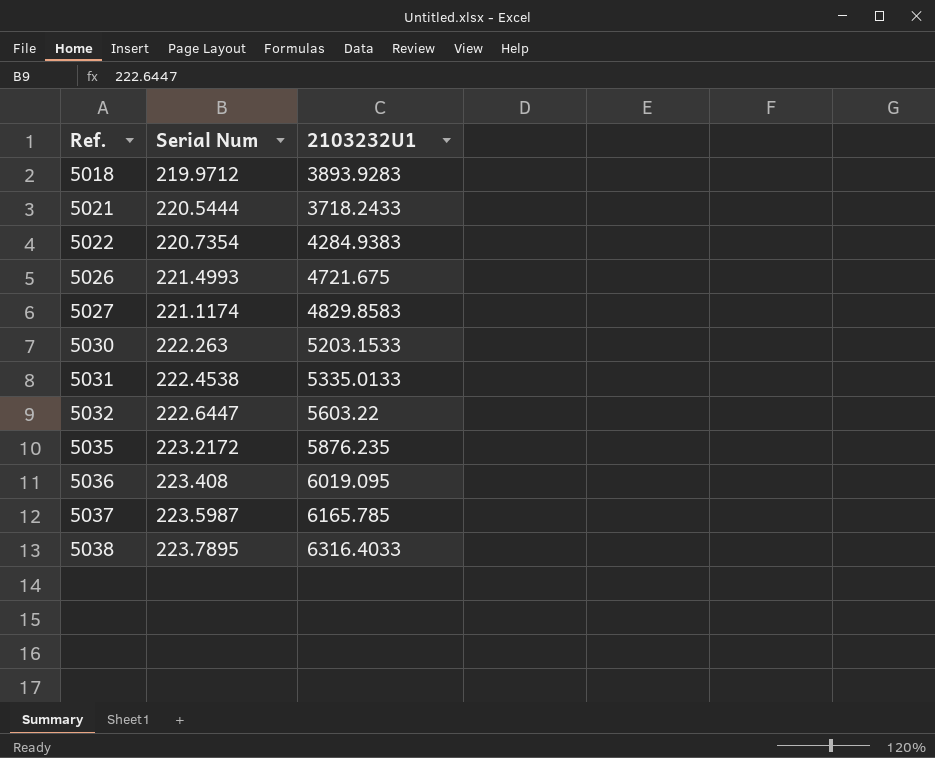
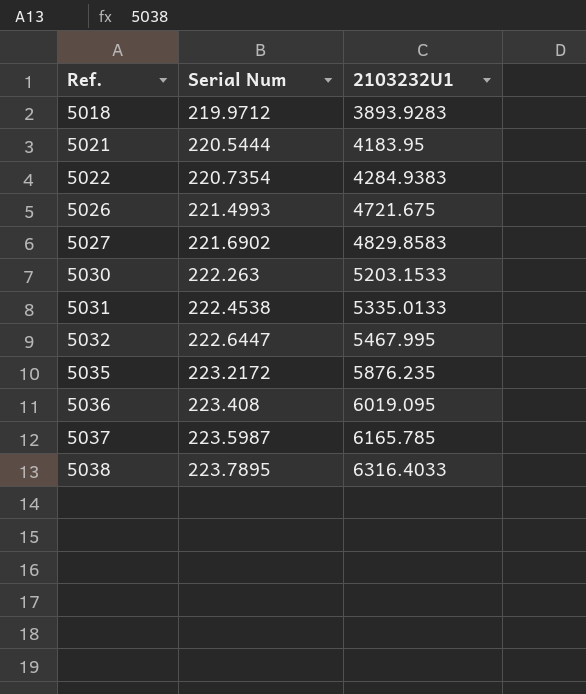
5021 | 2103232U1: 3718.2433 -> 4183.95
5027 | Serial Num: 221.1174 -> 221.6902
5032 | 2103232U1: 5603.22 -> 5467.995

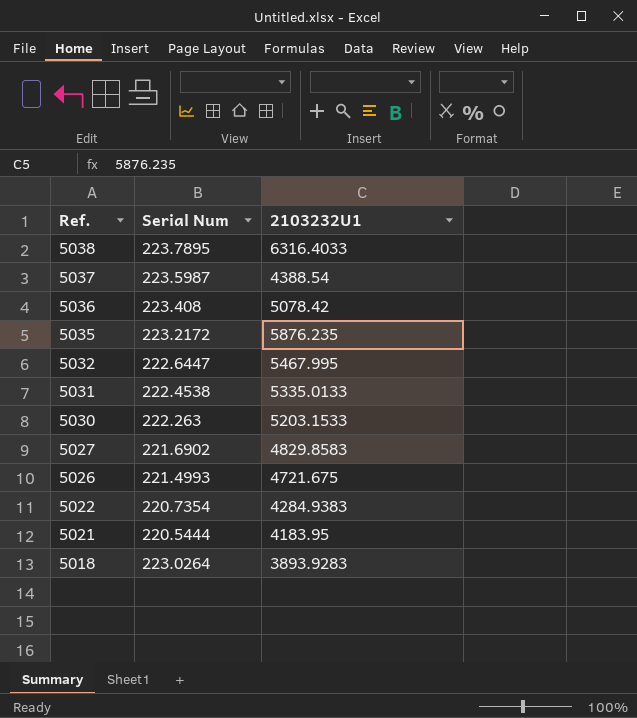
row order: Ref. ascending -> Ref. descending
5037 | 2103232U1: 6165.785 -> 4388.54
5036 | 2103232U1: 6019.095 -> 5078.42
5018 | Serial Num: 219.9712 -> 223.0264

